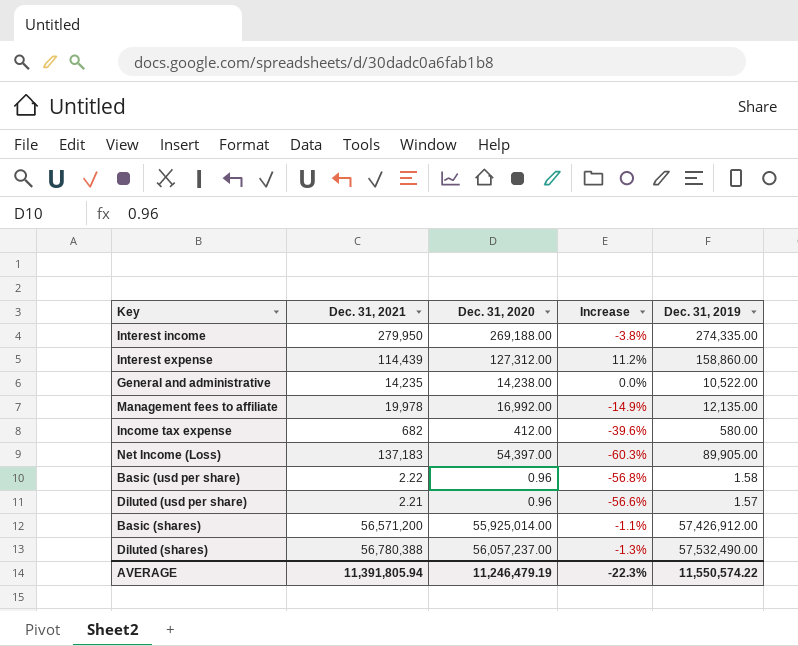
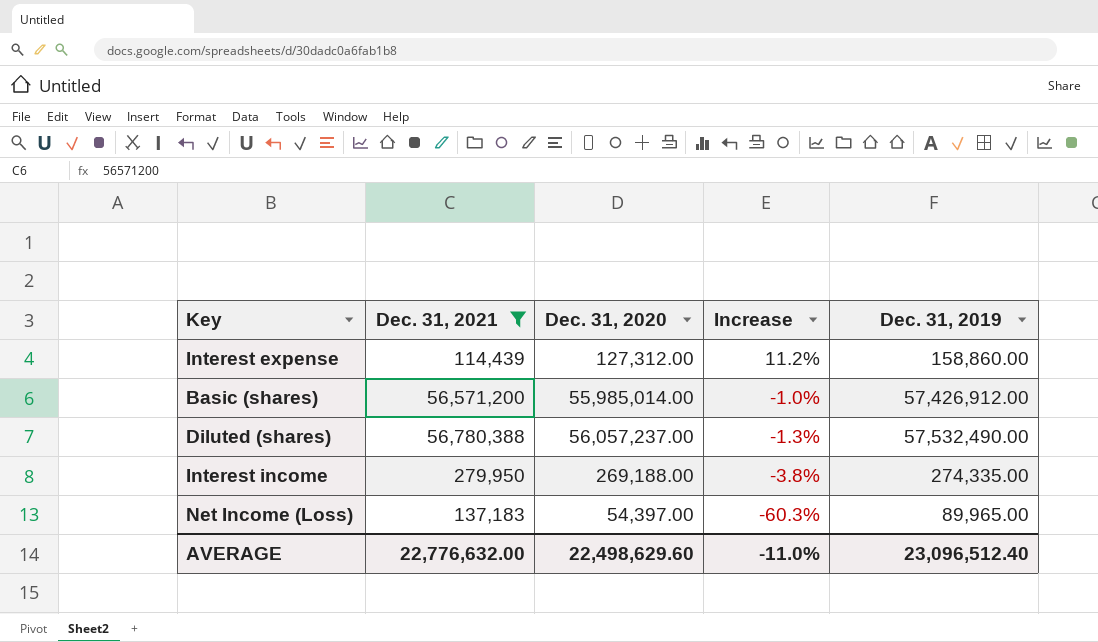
filter: none -> Dec. 31, 2021 >= 114,439
row order: none -> Increase descending
Basic (shares) | Dec. 31, 2020: 55,925,014.00 -> 55,985,014.00
Basic (shares) | Increase: -1.1% -> -1.0%
Net Income (Loss) | Dec. 31, 2019: 89,905.00 -> 89,965.00
AVERAGE | Dec. 31, 2021: 11,391,805.94 -> 22,776,632.00
AVERAGE | Dec. 31, 2020: 11,246,479.19 -> 22,498,629.60
AVERAGE | Increase: -22.3% -> -11.0%
AVERAGE | Dec. 31, 2019: 11,550,574.22 -> 23,096,512.40

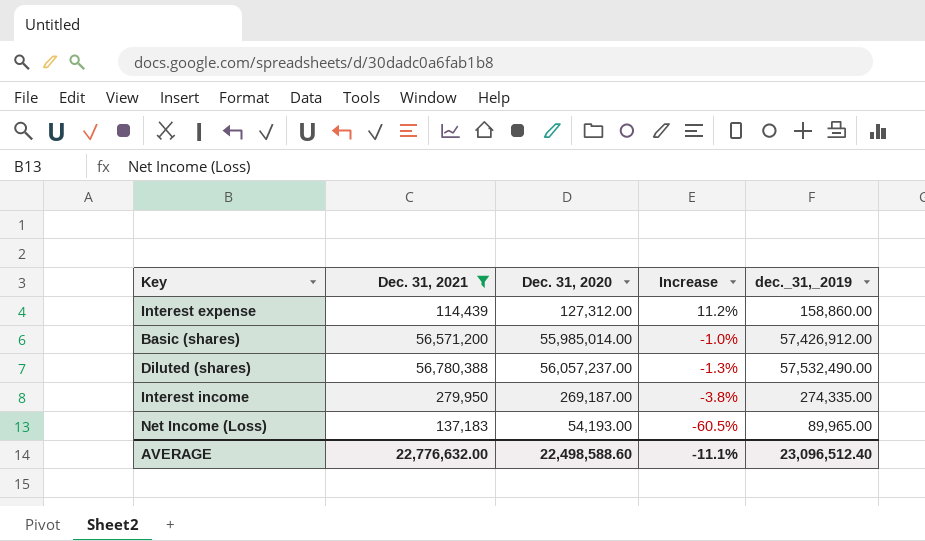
column name: Dec. 31, 2019 -> dec._31,_2019
Interest income | Dec. 31, 2020: 269,188.00 -> 269,187.00
Net Income (Loss) | Dec. 31, 2020: 54,397.00 -> 54,193.00
Net Income (Loss) | Increase: -60.3% -> -60.5%
AVERAGE | Dec. 31, 2020: 22,498,629.60 -> 22,498,588.60
AVERAGE | Increase: -11.0% -> -11.1%

